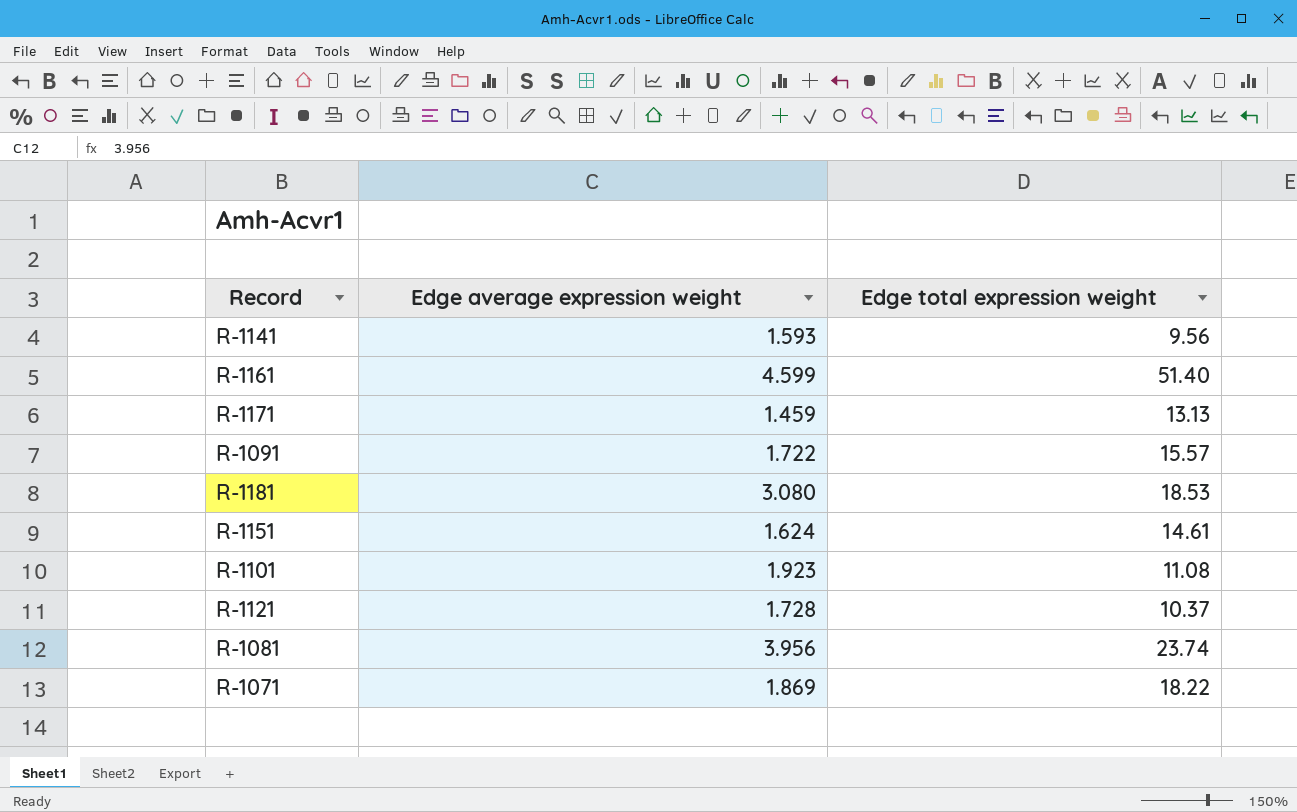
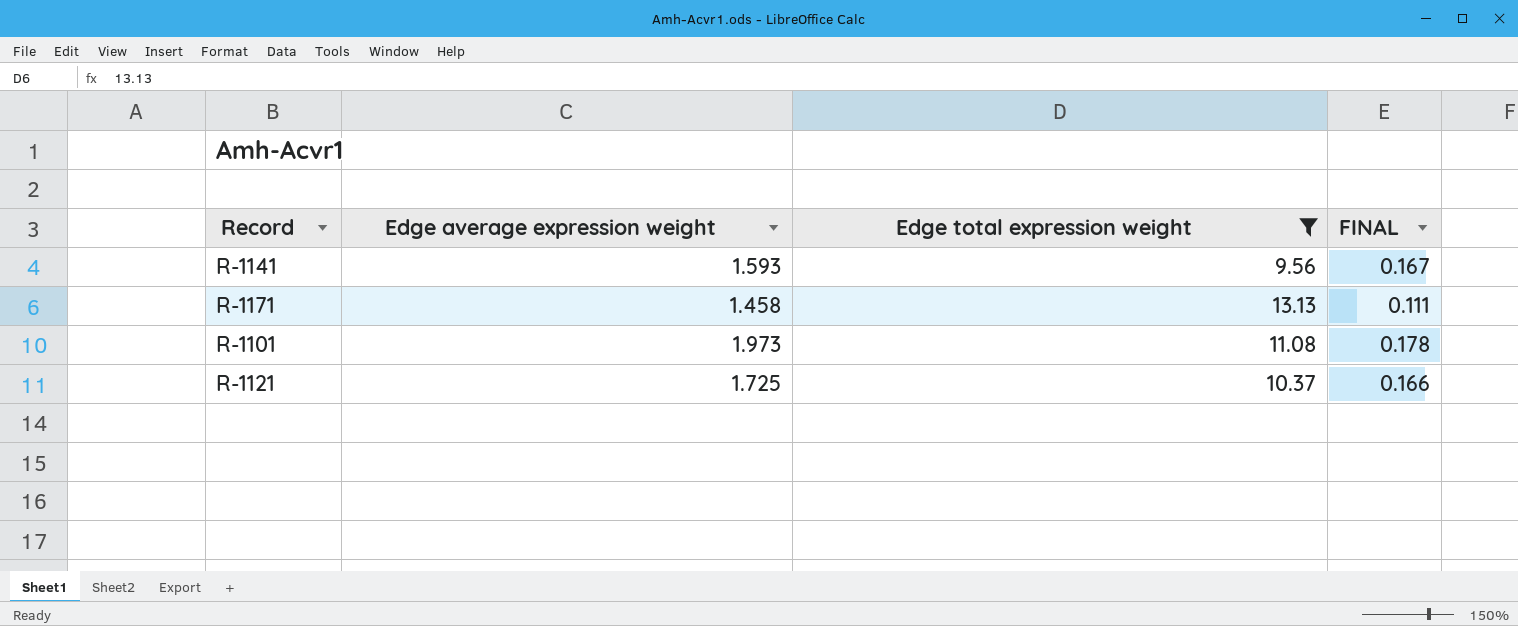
filter: none -> Edge total expression weight <= 13.13
column FINAL | formula: none -> [Edge average expression weight] / [Edge total expression weight]
R-1171 | Edge average expression weight: 1.459 -> 1.458
R-1101 | Edge average expression weight: 1.923 -> 1.973
R-1121 | Edge average expression weight: 1.728 -> 1.725

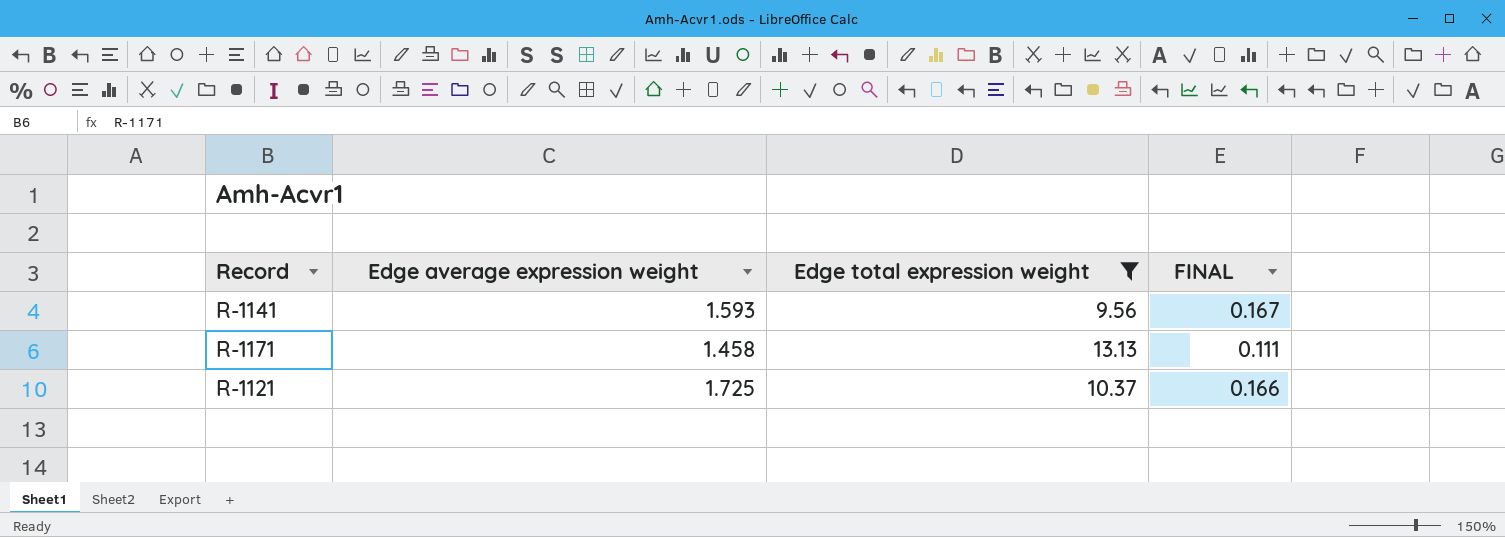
row R-1101: 1.973 | 11.08 | 0.178 -> none

